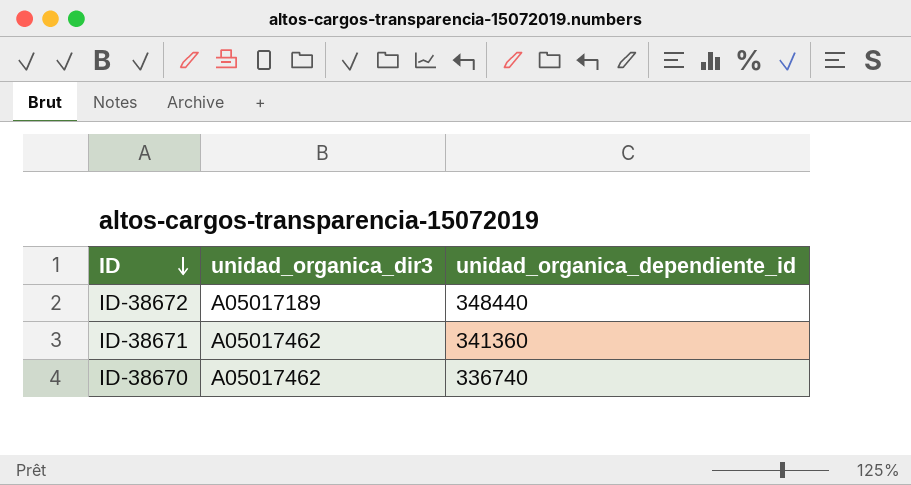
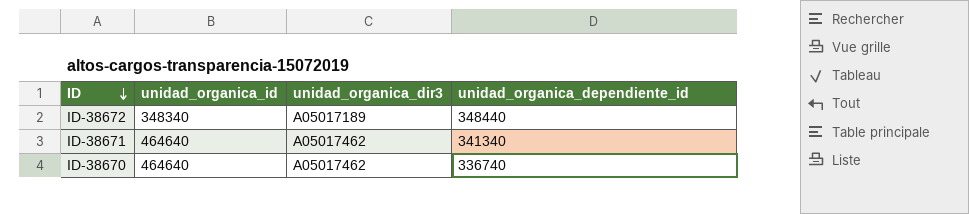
column unidad_organica_id | position: none -> 2
ID-38671 | unidad_organica_dependiente_id: 341360 -> 341340

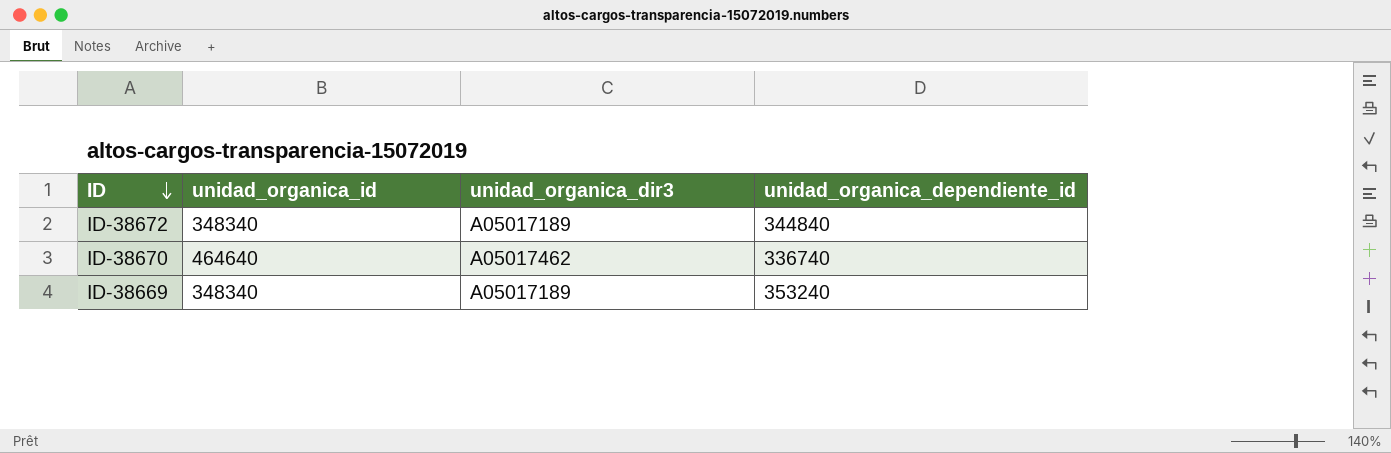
row ID-38671: 464640 | A05017462 | 341340 -> none
ID-38672 | unidad_organica_dependiente_id: 348440 -> 344840
row ID-38669: none -> 348340 | A05017189 | 353240

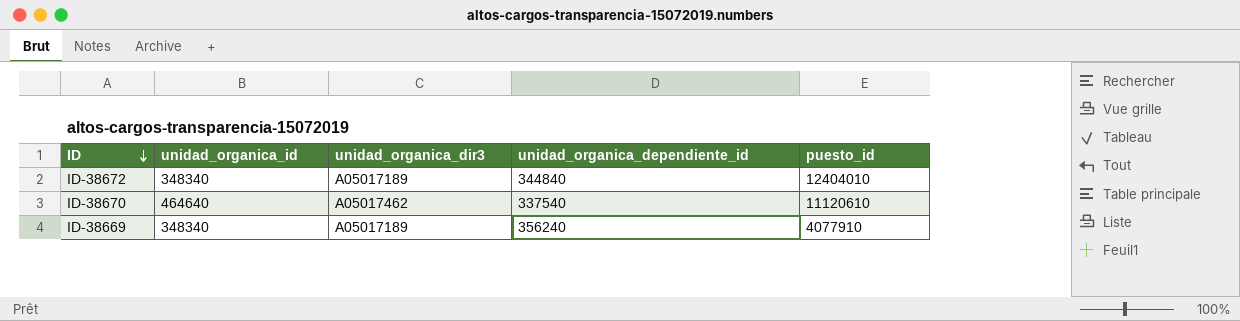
column puesto_id | position: none -> 5
ID-38670 | unidad_organica_dependiente_id: 336740 -> 337540
ID-38669 | unidad_organica_dependiente_id: 353240 -> 356240

